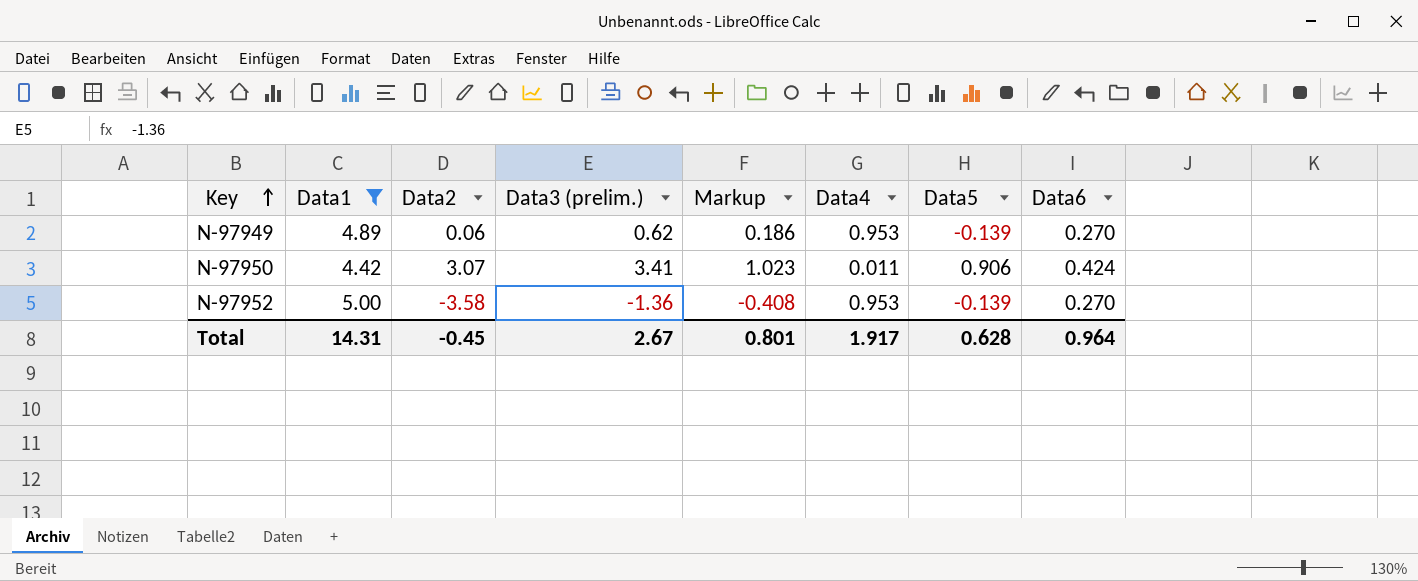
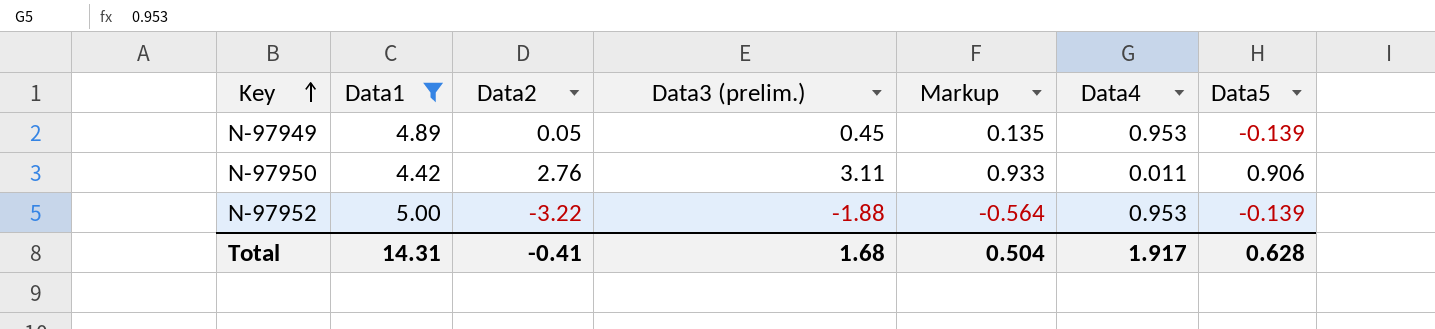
column Data6 | position: 8 -> none
N-97949 | Data2: 0.06 -> 0.05
N-97949 | Data3 (prelim.): 0.62 -> 0.45
N-97949 | Markup: 0.186 -> 0.135
N-97950 | Data2: 3.07 -> 2.76
N-97950 | Data3 (prelim.): 3.41 -> 3.11
N-97950 | Markup: 1.023 -> 0.933
N-97952 | Data2: -3.58 -> -3.22
N-97952 | Data3 (prelim.): -1.36 -> -1.88
N-97952 | Markup: -0.408 -> -0.564
Total | Data2: -0.45 -> -0.41
Total | Data3 (prelim.): 2.67 -> 1.68
Total | Markup: 0.801 -> 0.504

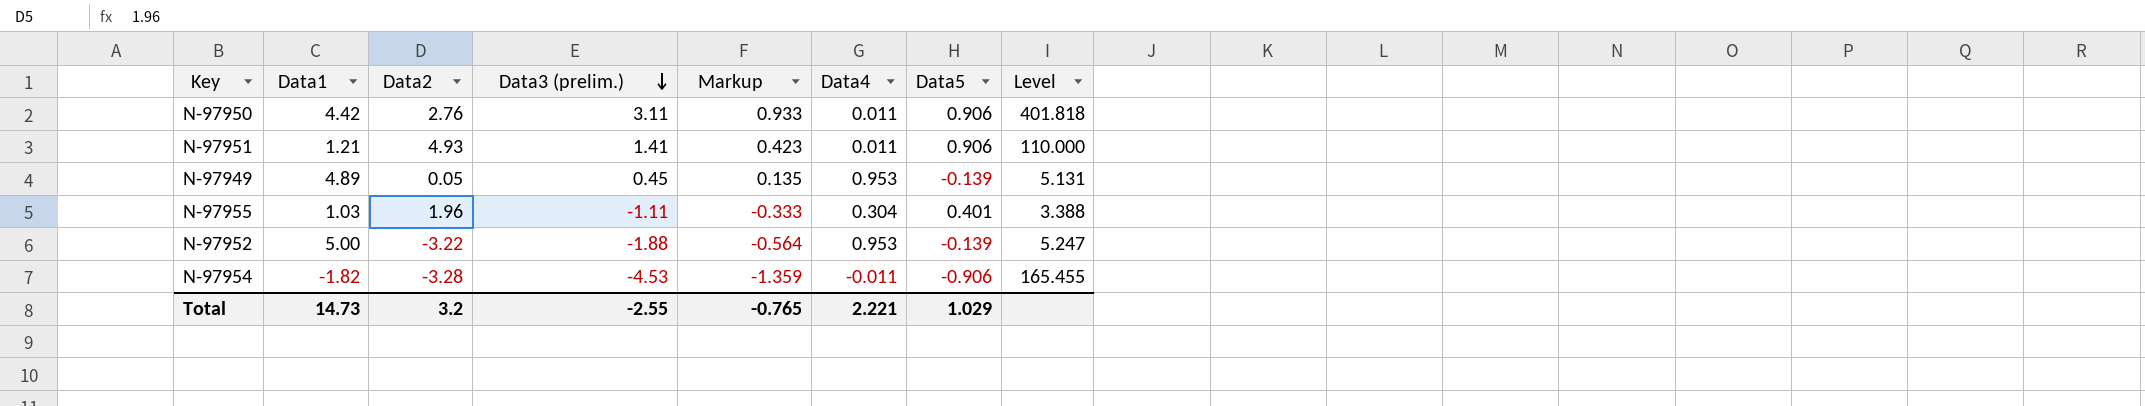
filter: Data1 >= 4.42 -> none
row order: Key ascending -> Data3 (prelim.) descending
column Level | formula: none -> [Data1] / [Data4]
Total | Data1: 14.31 -> 14.73
Total | Data2: -0.41 -> 3.2
Total | Data3 (prelim.): 1.68 -> -2.55
Total | Markup: 0.504 -> -0.765
Total | Data4: 1.917 -> 2.221
Total | Data5: 0.628 -> 1.029

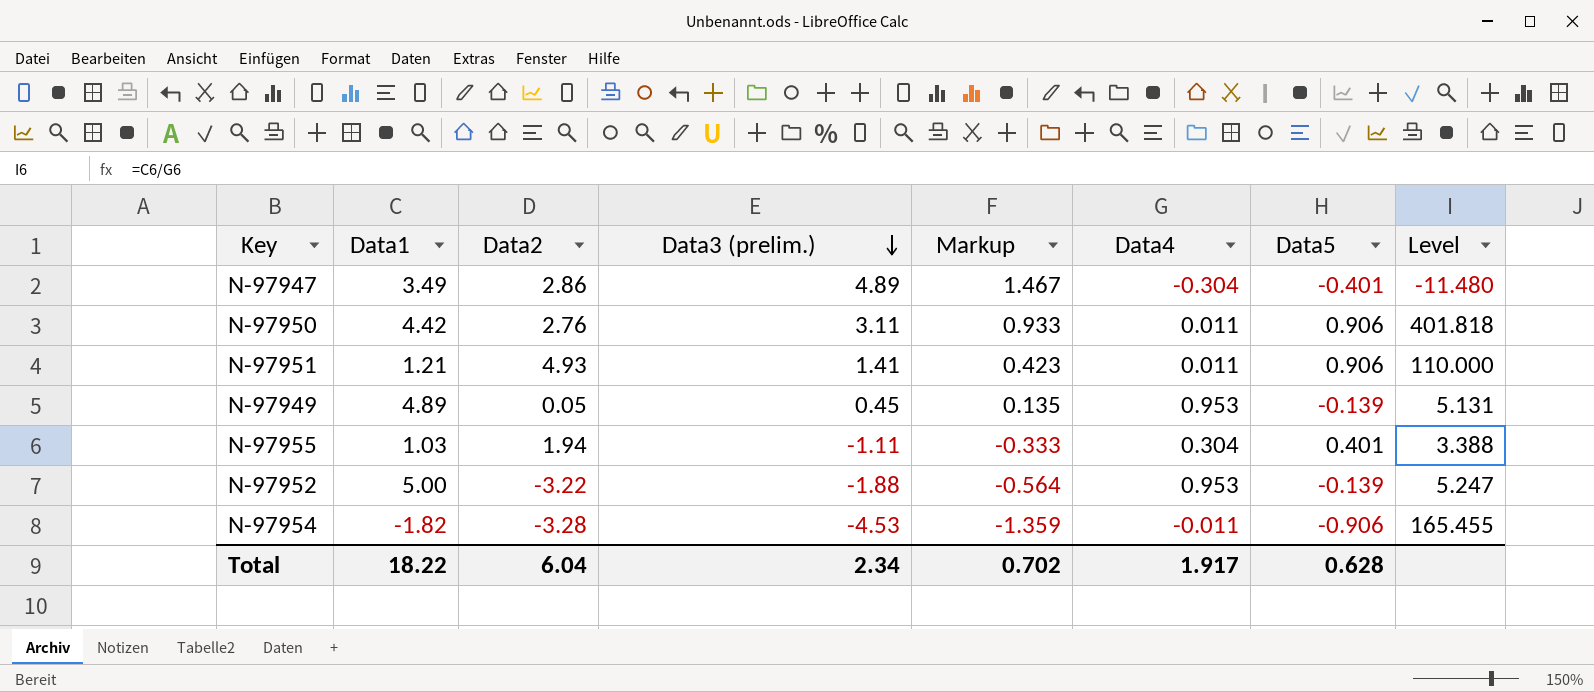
row N-97947: none -> 3.49 | 2.86 | 4.89 | 1.467 | -0.304 | -0.401 | -11.480
N-97955 | Data2: 1.96 -> 1.94
Total | Data1: 14.73 -> 18.22
Total | Data2: 3.2 -> 6.04
Total | Data3 (prelim.): -2.55 -> 2.34
Total | Markup: -0.765 -> 0.702
Total | Data4: 2.221 -> 1.917
Total | Data5: 1.029 -> 0.628

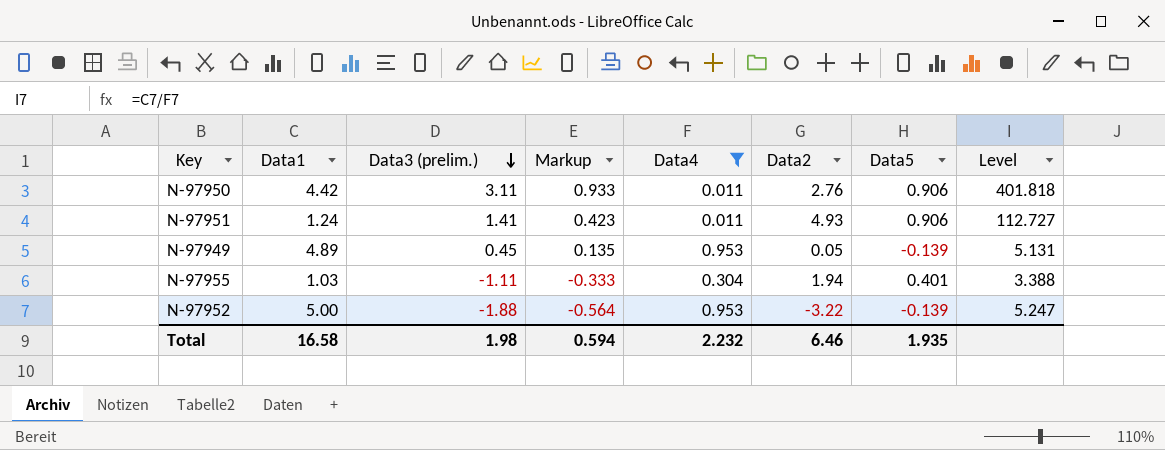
filter: none -> Data4 >= 0.011
column Data2 | position: 3 -> 6
N-97951 | Data1: 1.21 -> 1.24
N-97951 | Level: 110.000 -> 112.727
Total | Data1: 18.22 -> 16.58
Total | Data3 (prelim.): 2.34 -> 1.98
Total | Markup: 0.702 -> 0.594
Total | Data4: 1.917 -> 2.232
Total | Data2: 6.04 -> 6.46
Total | Data5: 0.628 -> 1.935

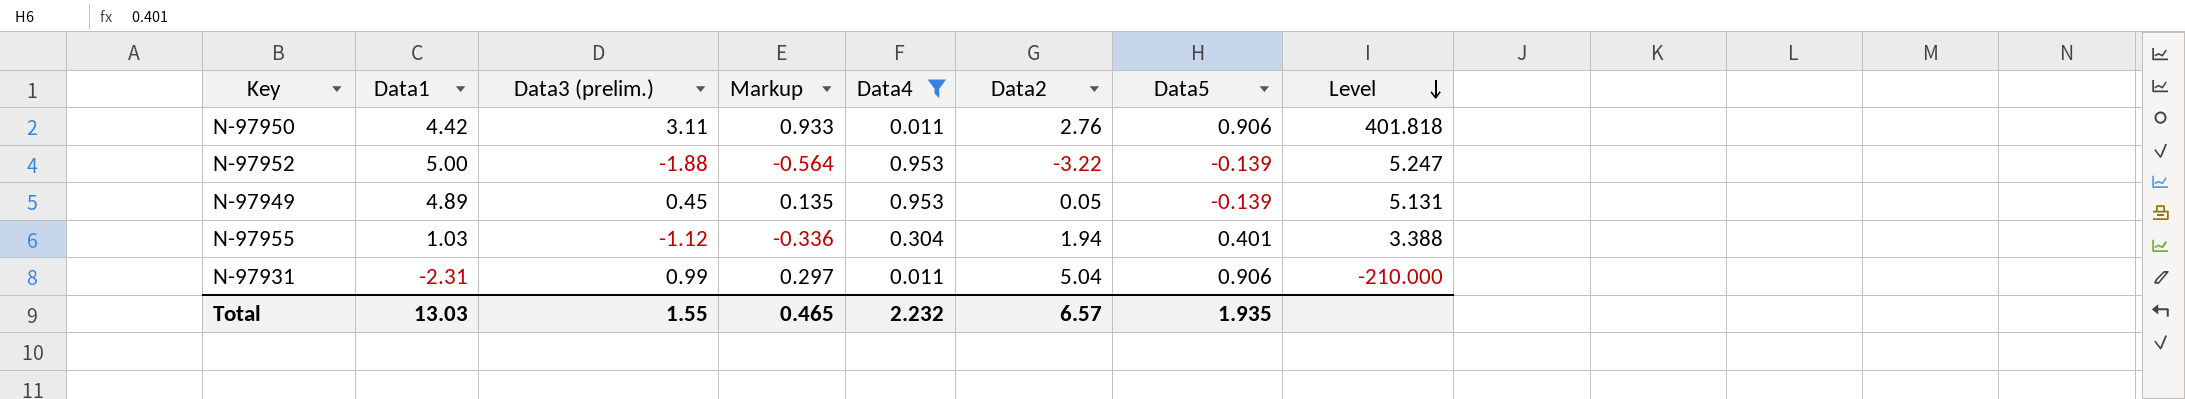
row order: Data3 (prelim.) descending -> Level descending
row N-97951: 1.24 | 1.41 | 0.423 | 0.011 | 4.93 | 0.906 | 112.727 -> none
N-97955 | Data3 (prelim.): -1.11 -> -1.12
N-97955 | Markup: -0.333 -> -0.336
row N-97931: none -> -2.31 | 0.99 | 0.297 | 0.011 | 5.04 | 0.906 | -210.000
Total | Data1: 16.58 -> 13.03
Total | Data3 (prelim.): 1.98 -> 1.55
Total | Markup: 0.594 -> 0.465
Total | Data2: 6.46 -> 6.57

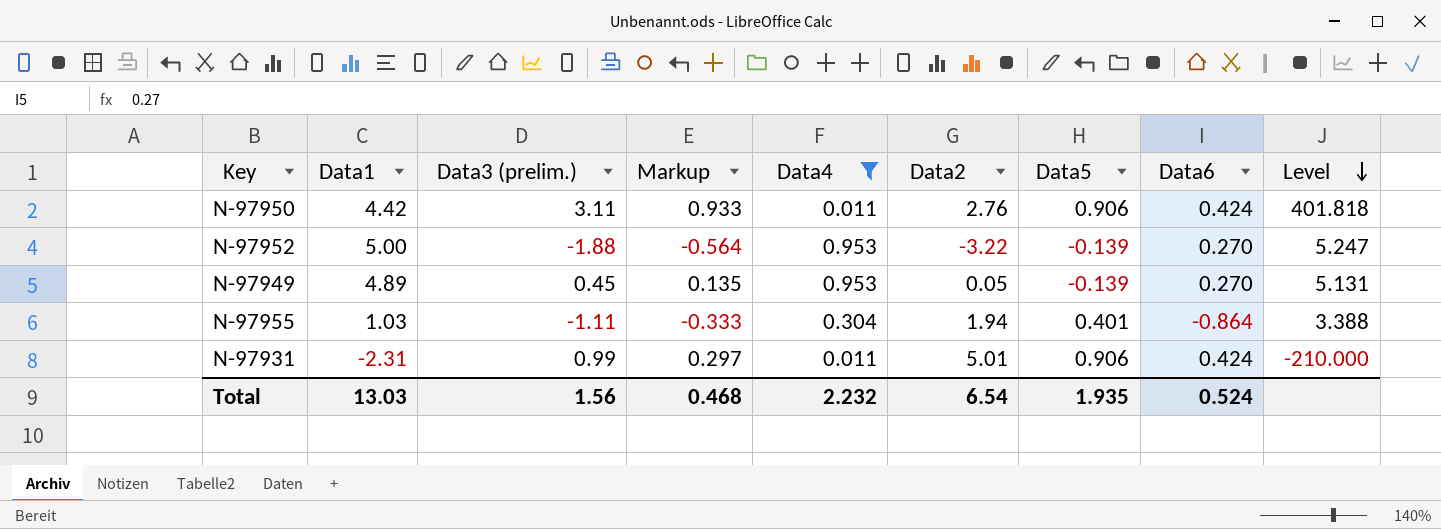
column Data6 | position: none -> 8
N-97955 | Data3 (prelim.): -1.12 -> -1.11
N-97955 | Markup: -0.336 -> -0.333
N-97931 | Data2: 5.04 -> 5.01
Total | Data3 (prelim.): 1.55 -> 1.56
Total | Markup: 0.465 -> 0.468
Total | Data2: 6.57 -> 6.54

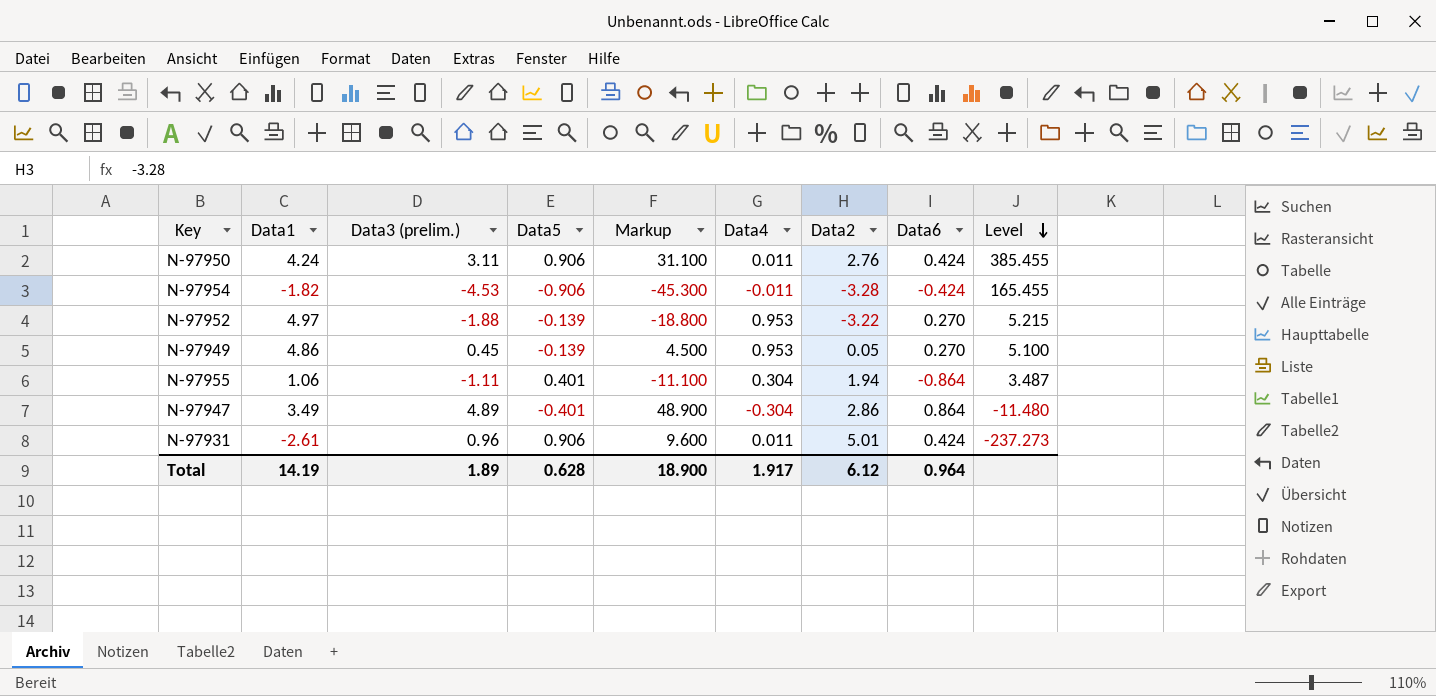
filter: Data4 >= 0.011 -> none
column Data5 | position: 7 -> 4
column Markup | formula: [Data3 (prelim.)] * 0.3 -> [Data3 (prelim.)] * 10
N-97950 | Data1: 4.42 -> 4.24
N-97950 | Level: 401.818 -> 385.455
N-97952 | Data1: 5.00 -> 4.97
N-97952 | Level: 5.247 -> 5.215
N-97949 | Data1: 4.89 -> 4.86
N-97949 | Level: 5.131 -> 5.100
N-97955 | Data1: 1.03 -> 1.06
N-97955 | Level: 3.388 -> 3.487
N-97931 | Data1: -2.31 -> -2.61
N-97931 | Data3 (prelim.): 0.99 -> 0.96
N-97931 | Level: -210.000 -> -237.273
Total | Data1: 13.03 -> 14.19
Total | Data3 (prelim.): 1.56 -> 1.89
Total | Data5: 1.935 -> 0.628
Total | Markup: 0.468 -> 18.900
Total | Data4: 2.232 -> 1.917
Total | Data2: 6.54 -> 6.12
Total | Data6: 0.524 -> 0.964

